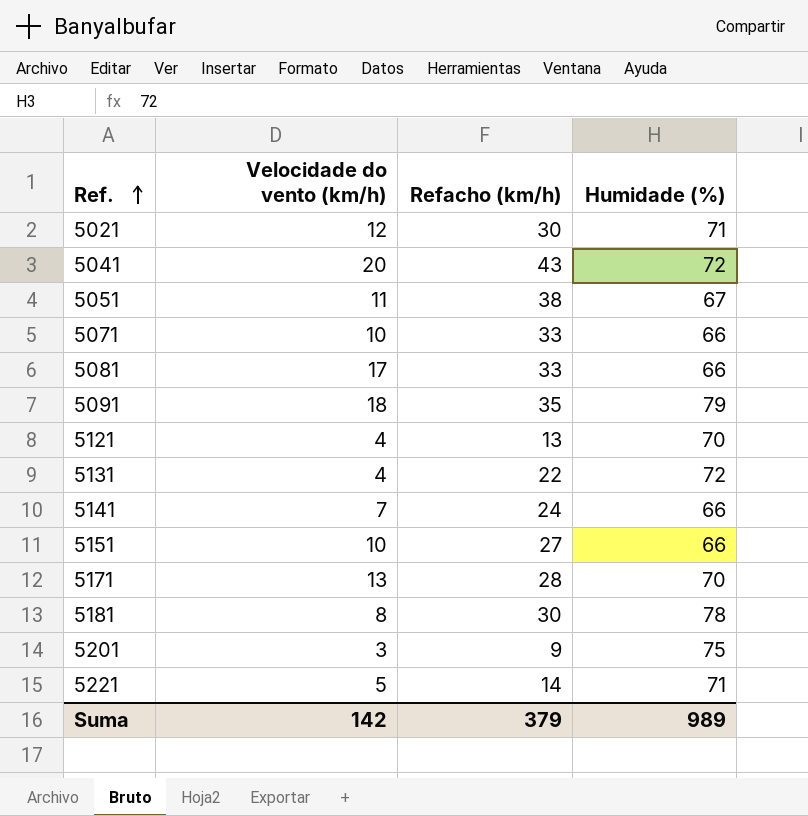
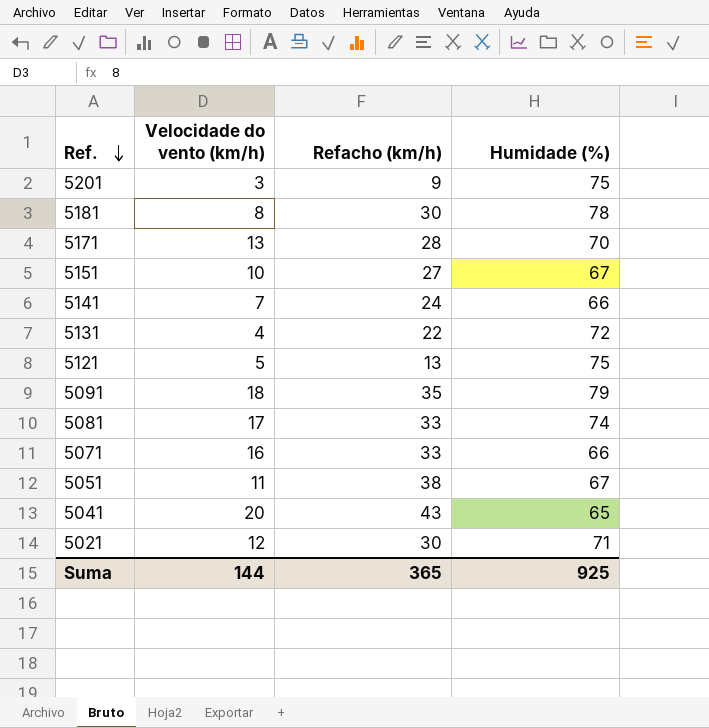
row order: Ref. ascending -> Ref. descending
row 5221: 5 | 14 | 71 -> none
5151 | Humidade (%): 66 -> 67
5121 | Velocidade do vento (km/h): 4 -> 5
5121 | Humidade (%): 70 -> 75
5081 | Humidade (%): 66 -> 74
5071 | Velocidade do vento (km/h): 10 -> 16
5041 | Humidade (%): 72 -> 65
Suma | Velocidade do vento (km/h): 142 -> 144
Suma | Refacho (km/h): 379 -> 365
Suma | Humidade (%): 989 -> 925

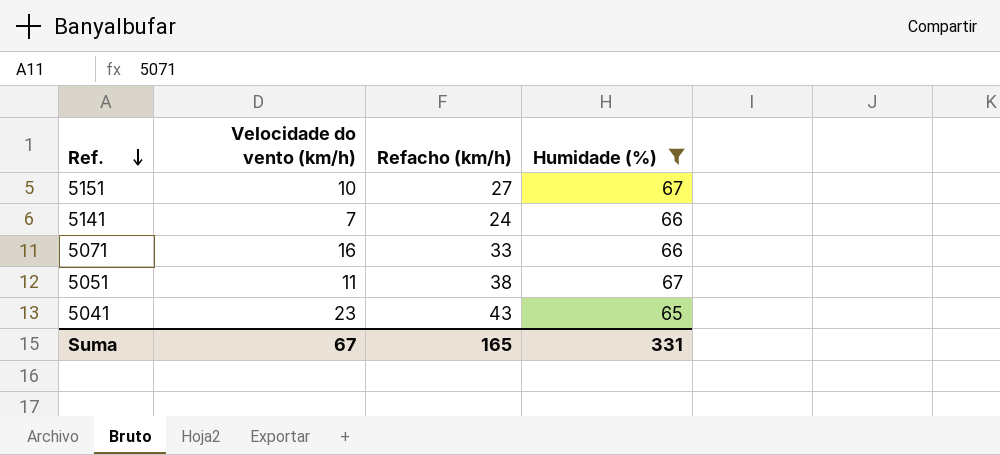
filter: none -> Humidade (%) <= 67
5041 | Velocidade do vento (km/h): 20 -> 23
Suma | Velocidade do vento (km/h): 144 -> 67
Suma | Refacho (km/h): 365 -> 165
Suma | Humidade (%): 925 -> 331

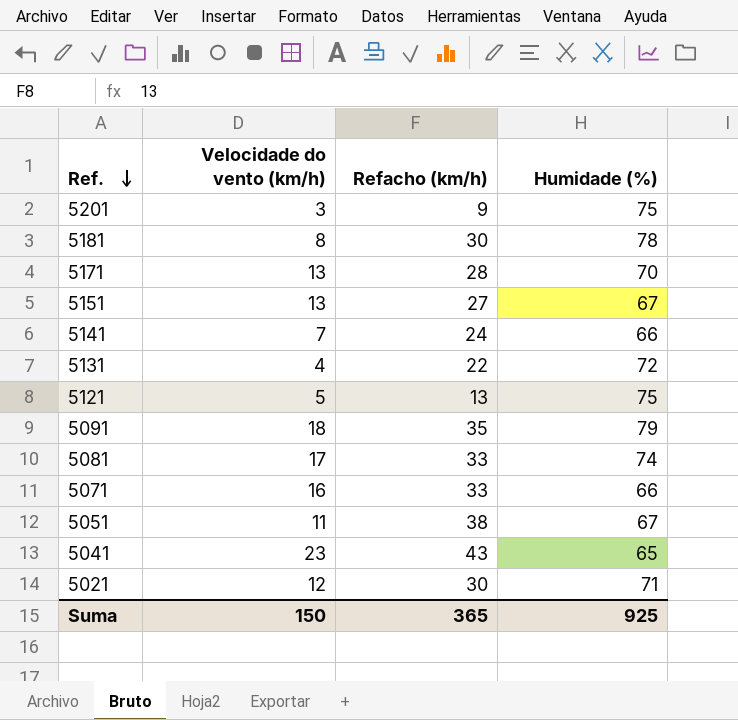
filter: Humidade (%) <= 67 -> none
5151 | Velocidade do vento (km/h): 10 -> 13
Suma | Velocidade do vento (km/h): 67 -> 150
Suma | Refacho (km/h): 165 -> 365
Suma | Humidade (%): 331 -> 925

